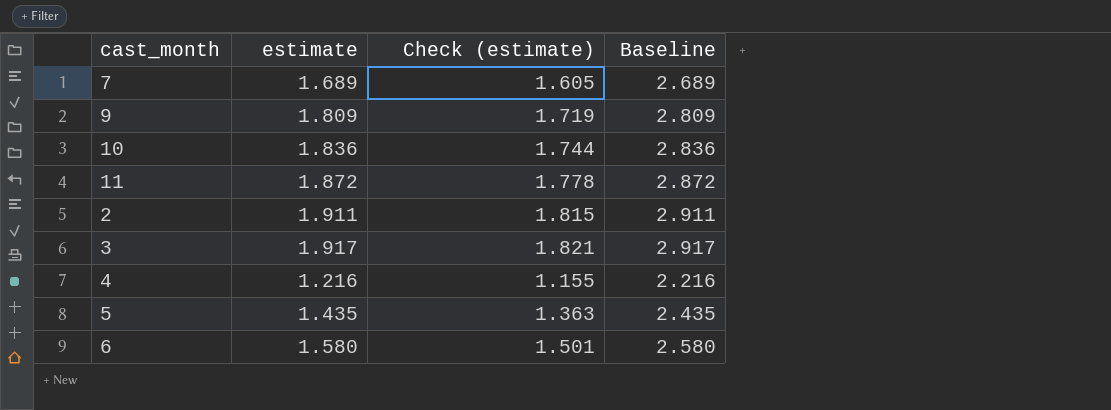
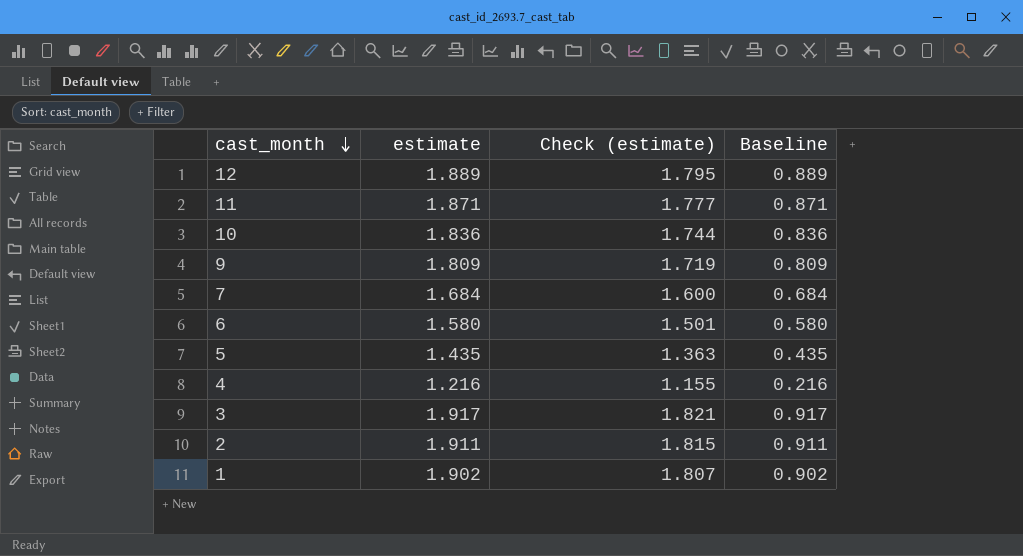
row order: none -> cast_month descending
column Baseline | formula: [estimate] + 1 -> [estimate] - 1
row 12: none -> 1.889 | 1.795 | 0.889
11 | estimate: 1.872 -> 1.871
11 | Check (estimate): 1.778 -> 1.777
7 | estimate: 1.689 -> 1.684
7 | Check (estimate): 1.605 -> 1.600
row 1: none -> 1.902 | 1.807 | 0.902

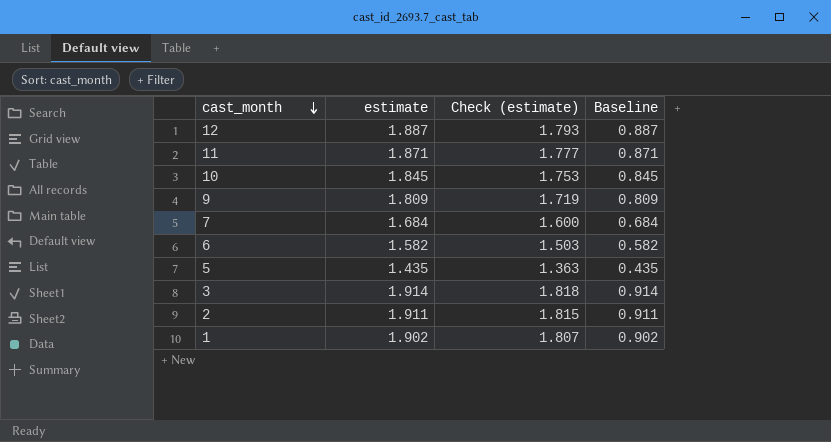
row 4: 1.216 | 1.155 | 0.216 -> none
12 | estimate: 1.889 -> 1.887
12 | Check (estimate): 1.795 -> 1.793
12 | Baseline: 0.889 -> 0.887
10 | estimate: 1.836 -> 1.845
10 | Check (estimate): 1.744 -> 1.753
10 | Baseline: 0.836 -> 0.845
6 | estimate: 1.580 -> 1.582
6 | Check (estimate): 1.501 -> 1.503
6 | Baseline: 0.580 -> 0.582
3 | estimate: 1.917 -> 1.914
3 | Check (estimate): 1.821 -> 1.818
3 | Baseline: 0.917 -> 0.914

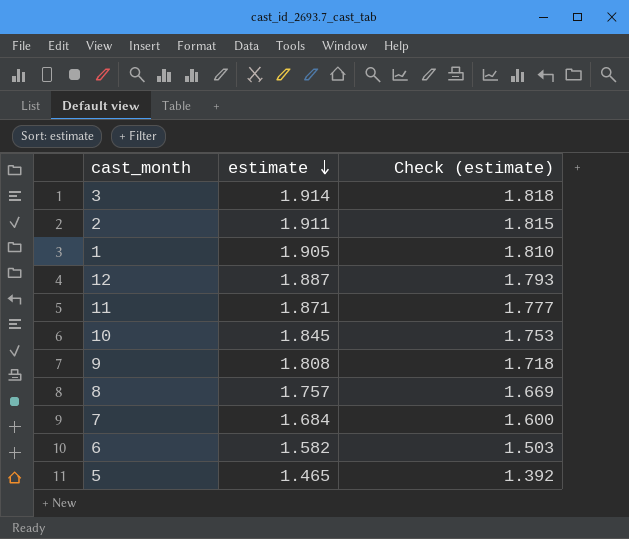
row order: cast_month descending -> estimate descending
column Baseline | formula: [estimate] - 1 -> none
1 | estimate: 1.902 -> 1.905
1 | Check (estimate): 1.807 -> 1.810
9 | estimate: 1.809 -> 1.808
9 | Check (estimate): 1.719 -> 1.718
row 8: none -> 1.757 | 1.669
5 | estimate: 1.435 -> 1.465
5 | Check (estimate): 1.363 -> 1.392

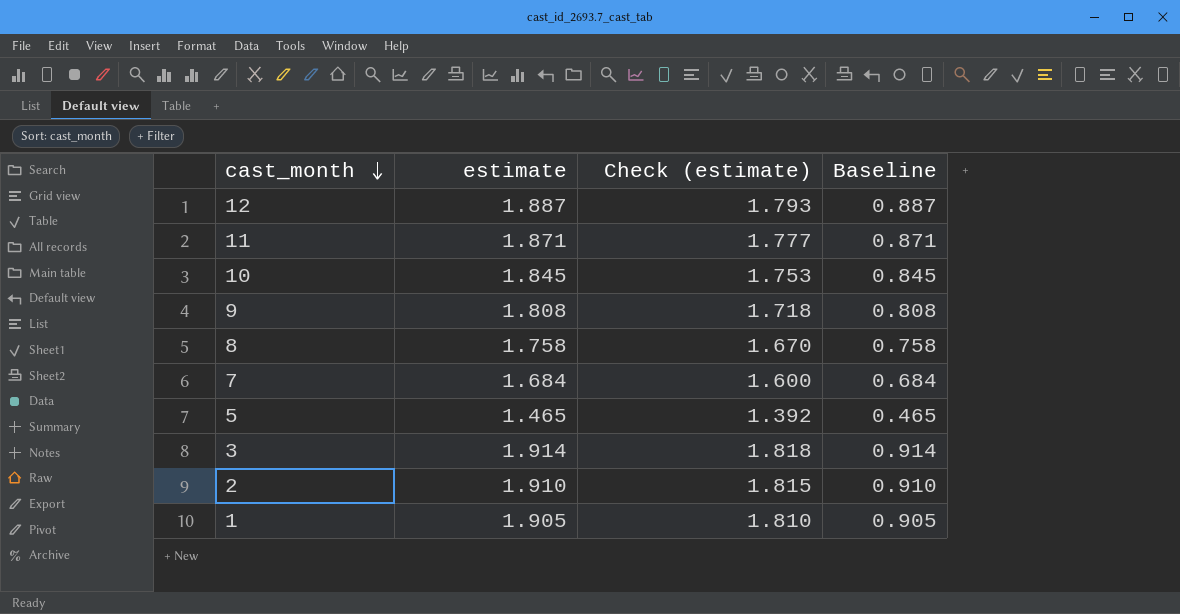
row order: estimate descending -> cast_month descending
column Baseline | formula: none -> [estimate] - 1
row 6: 1.582 | 1.503 -> none
8 | estimate: 1.757 -> 1.758
8 | Check (estimate): 1.669 -> 1.670
2 | estimate: 1.911 -> 1.910

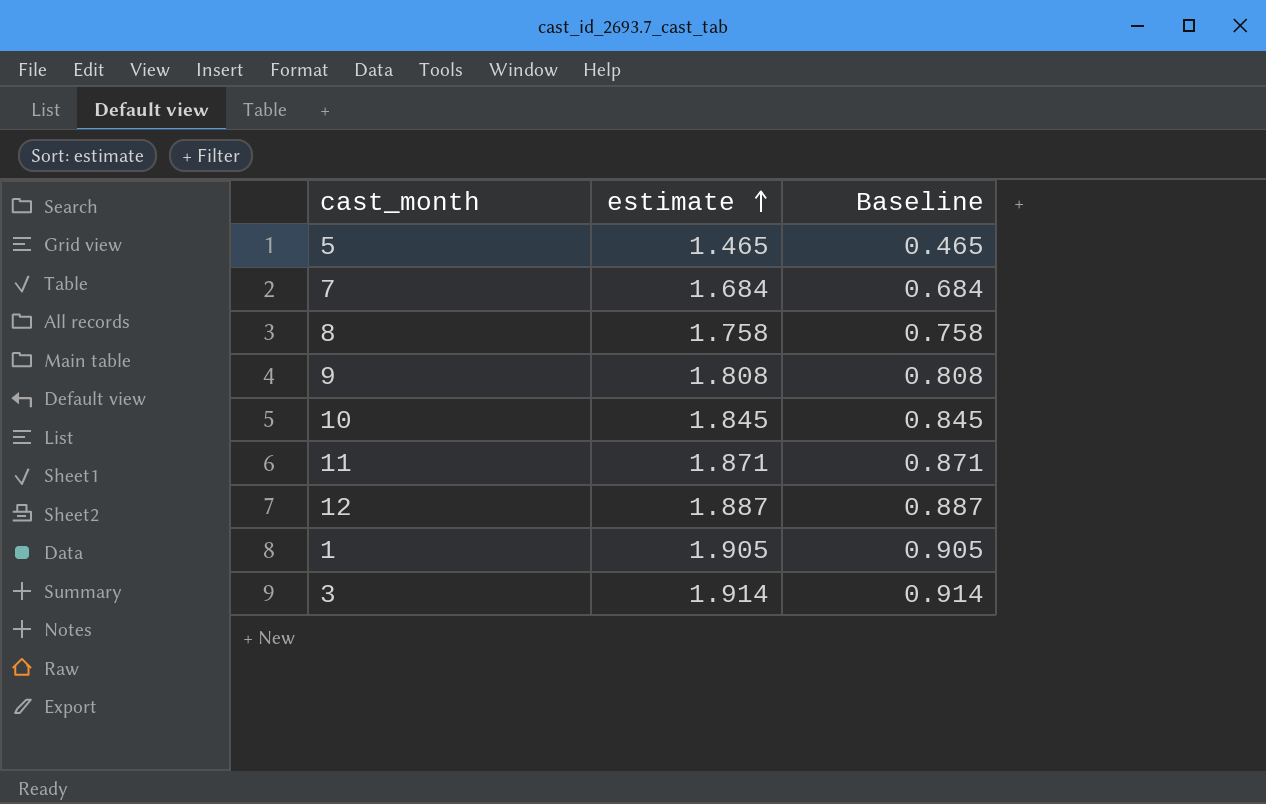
row order: cast_month descending -> estimate ascending
column Check (estimate) | formula: [estimate] * 0.95 -> none
row 2: 1.910 | 1.815 | 0.910 -> none

